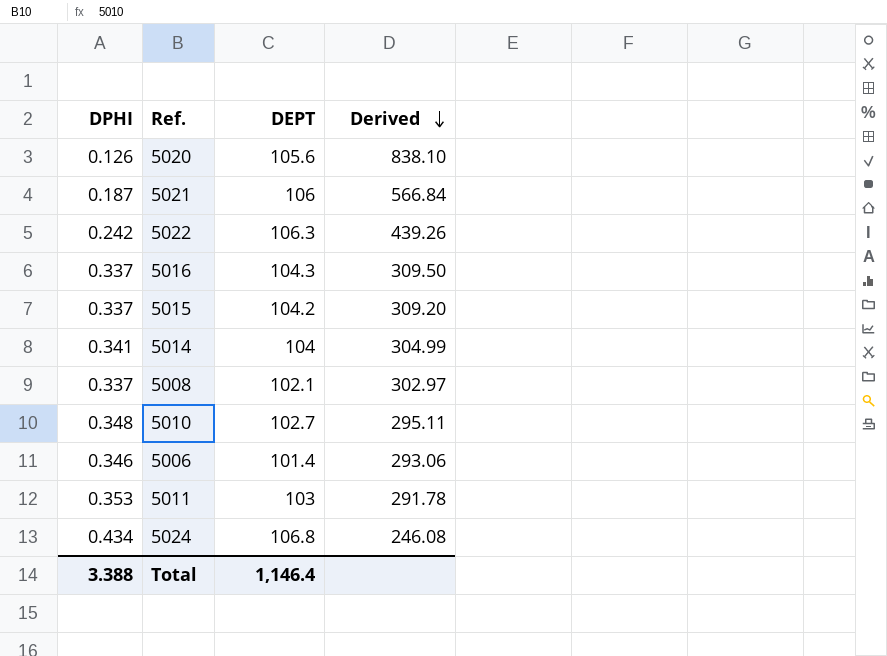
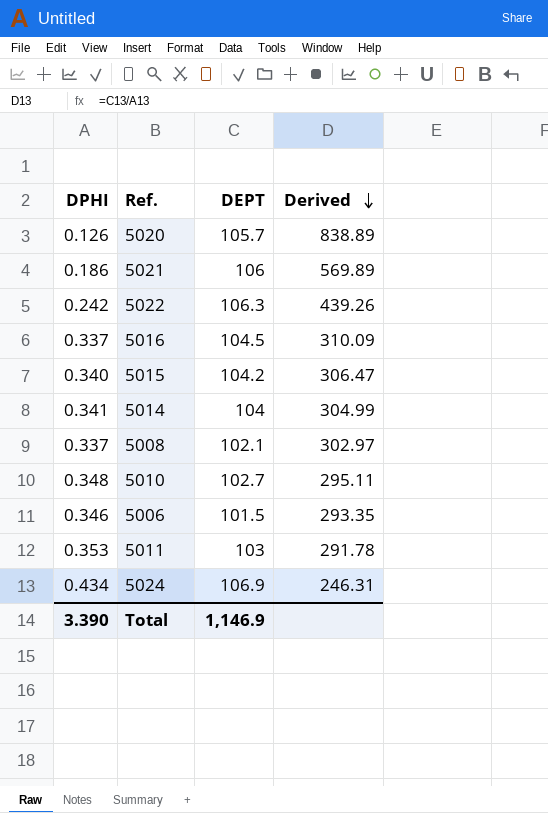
5020 | DEPT: 105.6 -> 105.7
5020 | Derived: 838.10 -> 838.89
5021 | DPHI: 0.187 -> 0.186
5021 | Derived: 566.84 -> 569.89
5016 | DEPT: 104.3 -> 104.5
5016 | Derived: 309.50 -> 310.09
5015 | DPHI: 0.337 -> 0.340
5015 | Derived: 309.20 -> 306.47
5006 | DEPT: 101.4 -> 101.5
5006 | Derived: 293.06 -> 293.35
5024 | DEPT: 106.8 -> 106.9
5024 | Derived: 246.08 -> 246.31
Total | DPHI: 3.388 -> 3.390
Total | DEPT: 1,146.4 -> 1,146.9

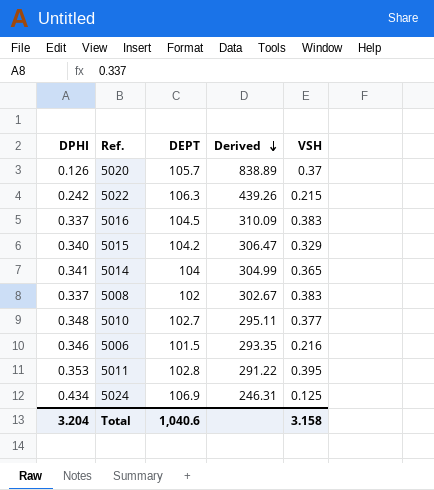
column VSH | position: none -> 5
row 5021: 0.186 | 106 | 569.89 -> none
5008 | DEPT: 102.1 -> 102
5008 | Derived: 302.97 -> 302.67
5011 | DEPT: 103 -> 102.8
5011 | Derived: 291.78 -> 291.22
Total | DPHI: 3.390 -> 3.204
Total | DEPT: 1,146.9 -> 1,040.6

